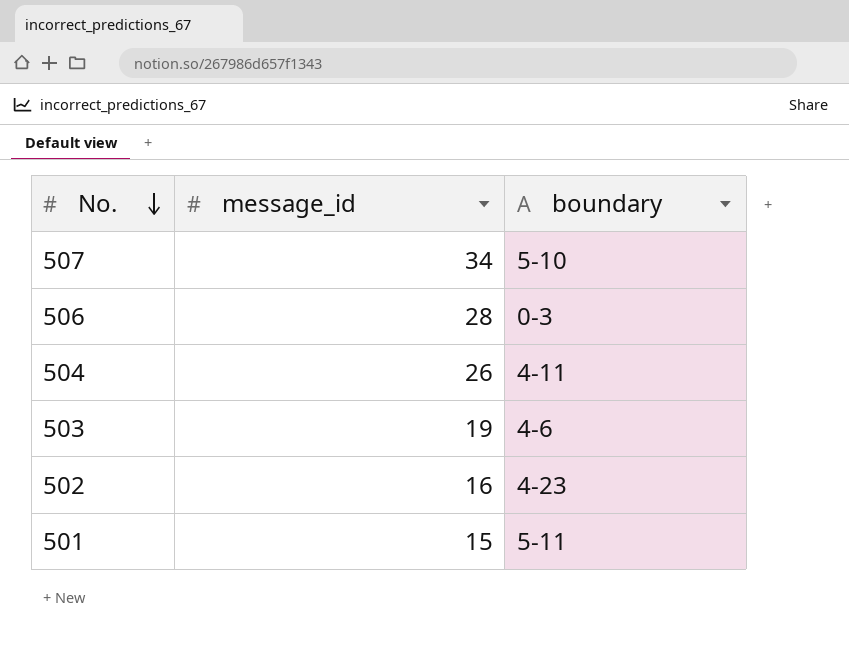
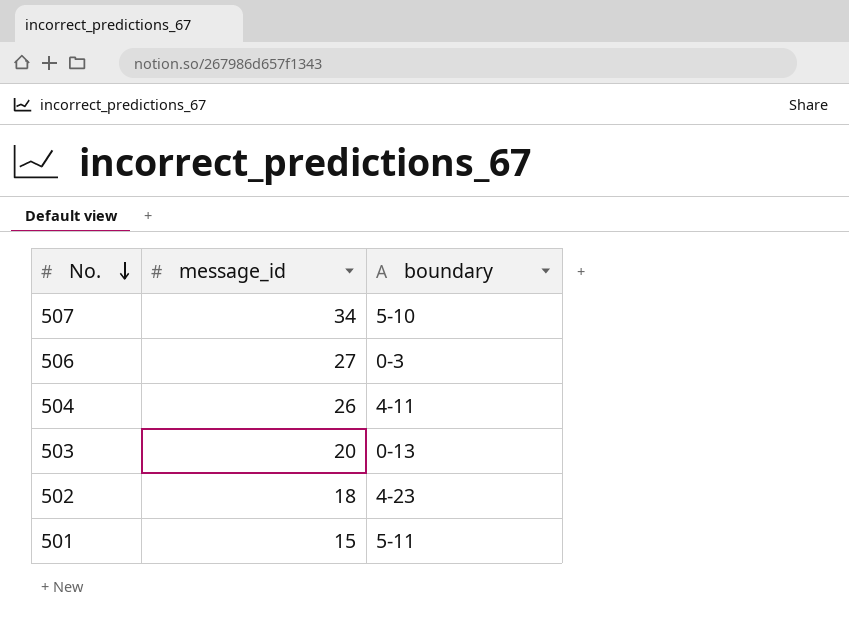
506 | message_id: 28 -> 27
503 | message_id: 19 -> 20
503 | boundary: 4-6 -> 0-13
502 | message_id: 16 -> 18

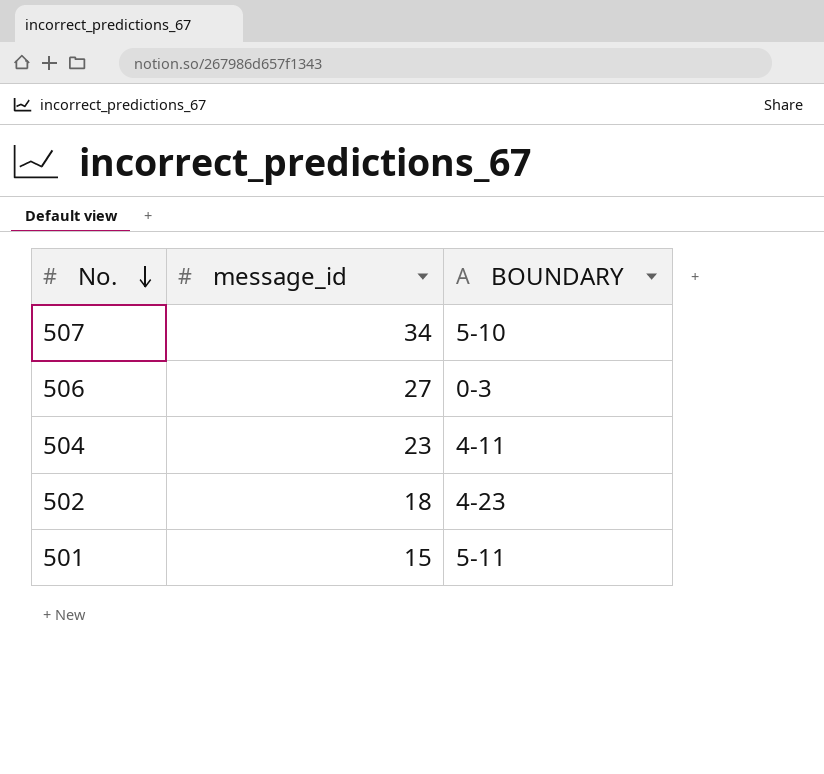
column name: boundary -> BOUNDARY
row 503: 20 | 0-13 -> none
504 | message_id: 26 -> 23

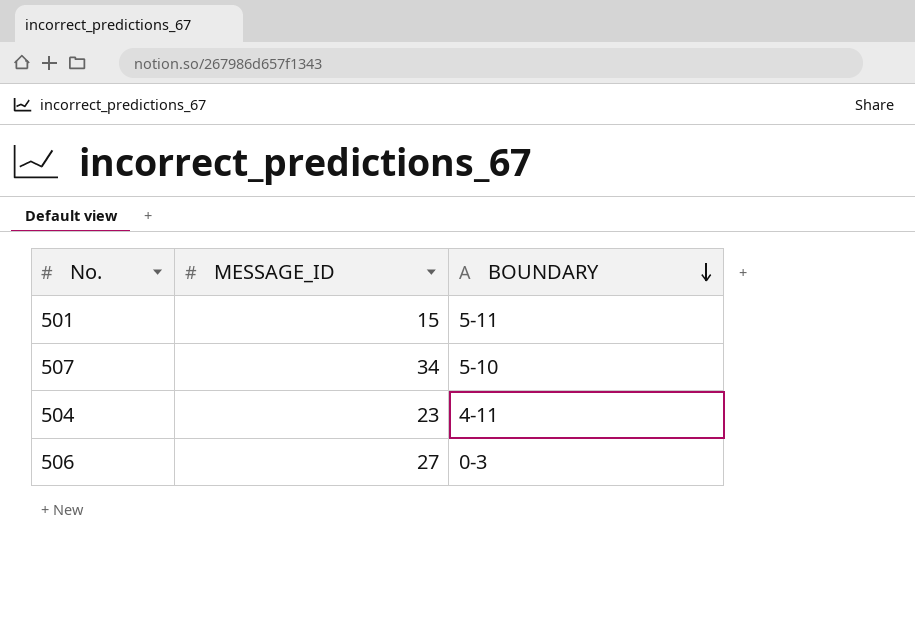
row order: No. descending -> BOUNDARY descending
column name: message_id -> MESSAGE_ID
row 502: 18 | 4-23 -> none

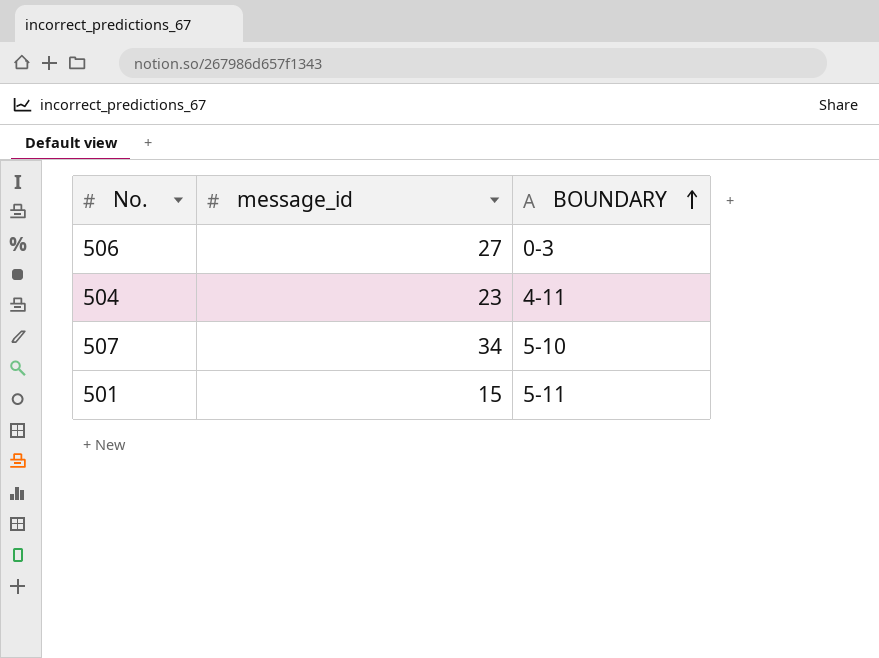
row order: BOUNDARY descending -> BOUNDARY ascending
column name: MESSAGE_ID -> message_id

